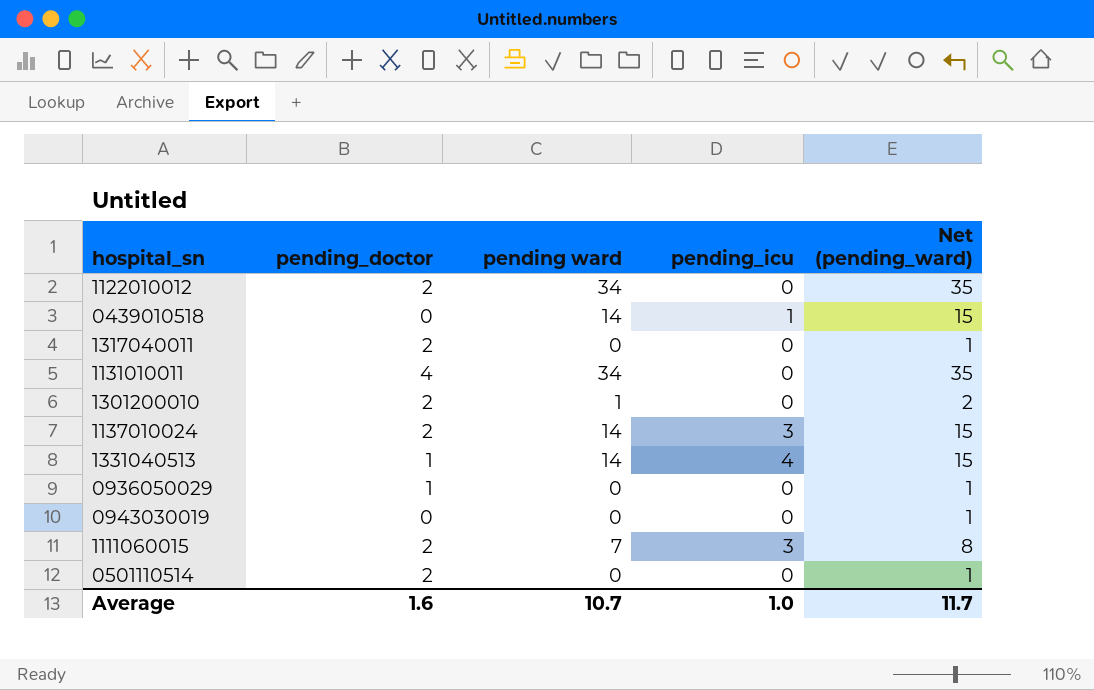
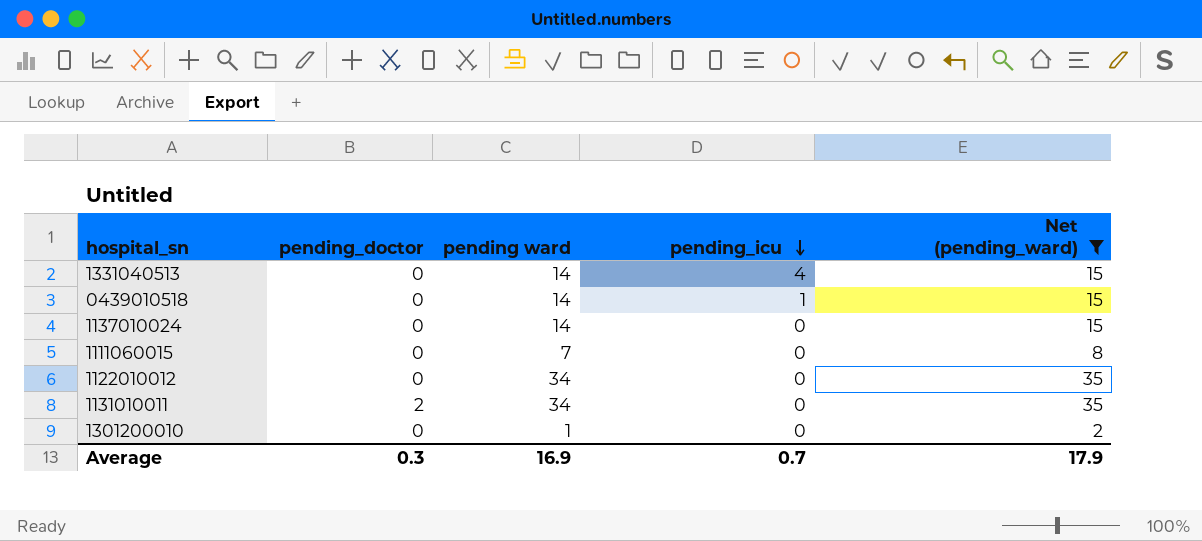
filter: none -> Net (pending_ward) != 1
row order: none -> pending_icu descending
1331040513 | pending_doctor: 1 -> 0
1137010024 | pending_doctor: 2 -> 0
1137010024 | pending_icu: 3 -> 0
1111060015 | pending_doctor: 2 -> 0
1111060015 | pending_icu: 3 -> 0
1122010012 | pending_doctor: 2 -> 0
1131010011 | pending_doctor: 4 -> 2
1301200010 | pending_doctor: 2 -> 0
Average | pending_doctor: 1.6 -> 0.3
Average | pending ward: 10.7 -> 16.9
Average | pending_icu: 1.0 -> 0.7
Average | Net (pending_ward): 11.7 -> 17.9

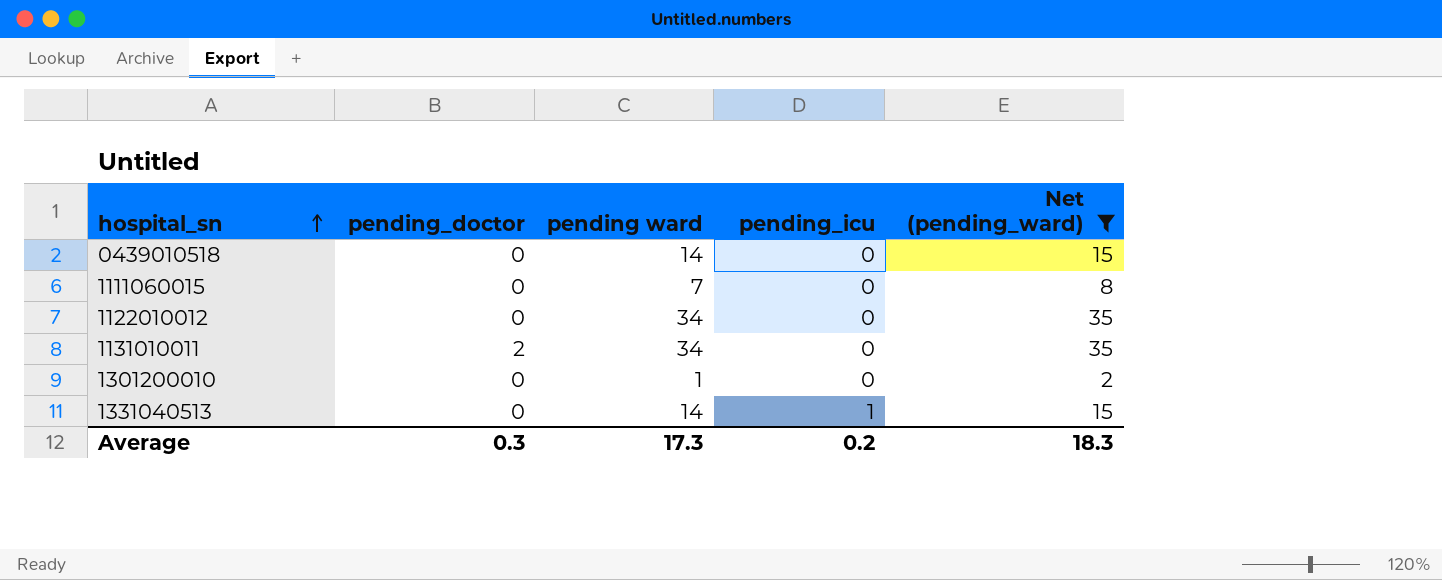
row order: pending_icu descending -> hospital_sn ascending
row 1137010024: 0 | 14 | 0 | 15 -> none
0439010518 | pending_icu: 1 -> 0
1331040513 | pending_icu: 4 -> 1
Average | pending ward: 16.9 -> 17.3
Average | pending_icu: 0.7 -> 0.2
Average | Net (pending_ward): 17.9 -> 18.3

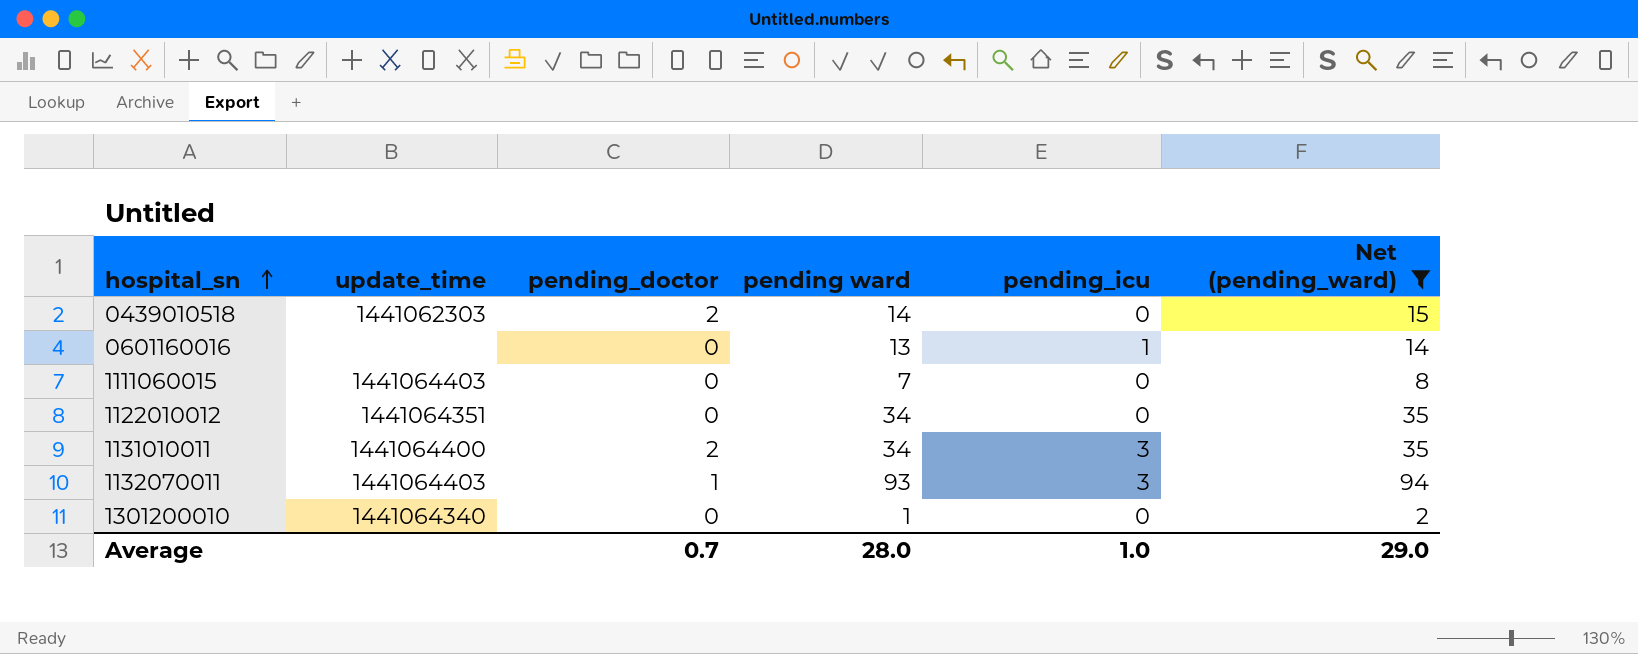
column update_time | position: none -> 2
row 1331040513: 0 | 14 | 1 | 15 -> none
0439010518 | pending_doctor: 0 -> 2
row 0601160016: none -> none | 0 | 13 | 1 | 14
1131010011 | pending_icu: 0 -> 3
row 1132070011: none -> 1441064403 | 1 | 93 | 3 | 94
Average | pending_doctor: 0.3 -> 0.7
Average | pending ward: 17.3 -> 28.0
Average | pending_icu: 0.2 -> 1.0
Average | Net (pending_ward): 18.3 -> 29.0

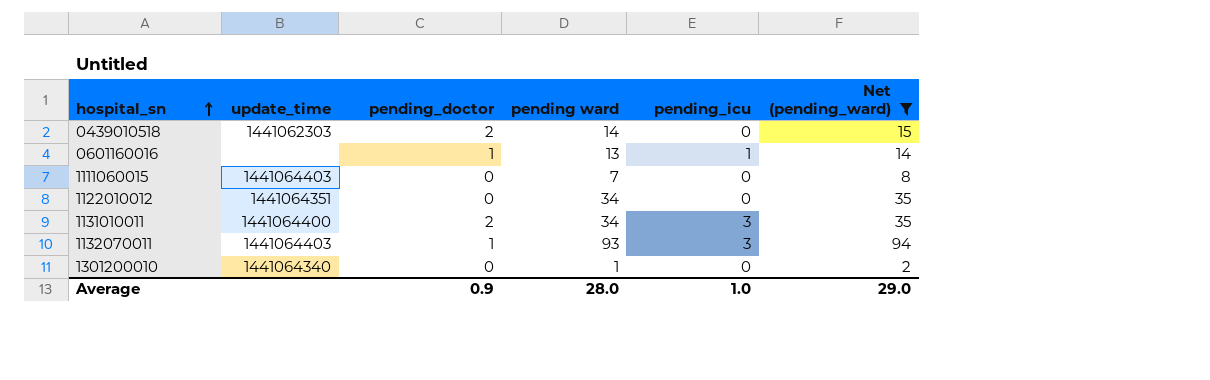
0601160016 | pending_doctor: 0 -> 1
Average | pending_doctor: 0.7 -> 0.9

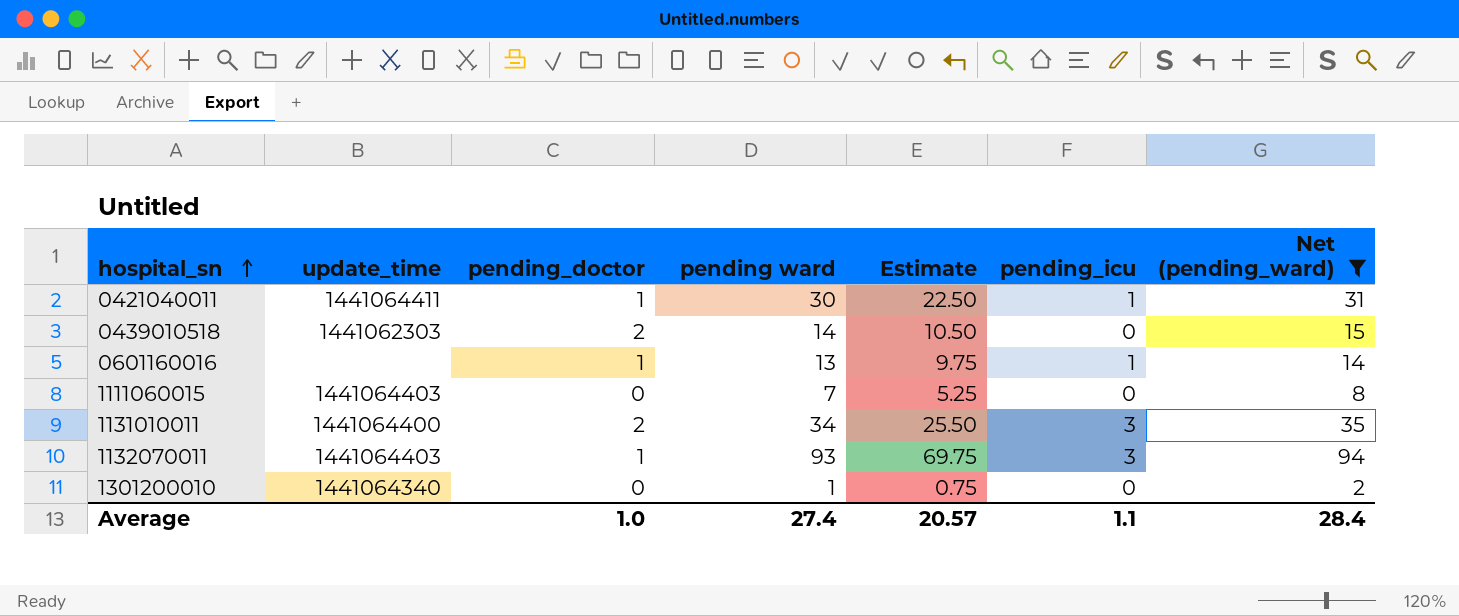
column Estimate | formula: none -> [pending ward] * 0.75
row 1122010012: 1441064351 | 0 | 34 | 0 | 35 -> none
row 0421040011: none -> 1441064411 | 1 | 30 | 22.50 | 1 | 31
Average | pending_doctor: 0.9 -> 1.0
Average | pending ward: 28.0 -> 27.4
Average | pending_icu: 1.0 -> 1.1
Average | Net (pending_ward): 29.0 -> 28.4

